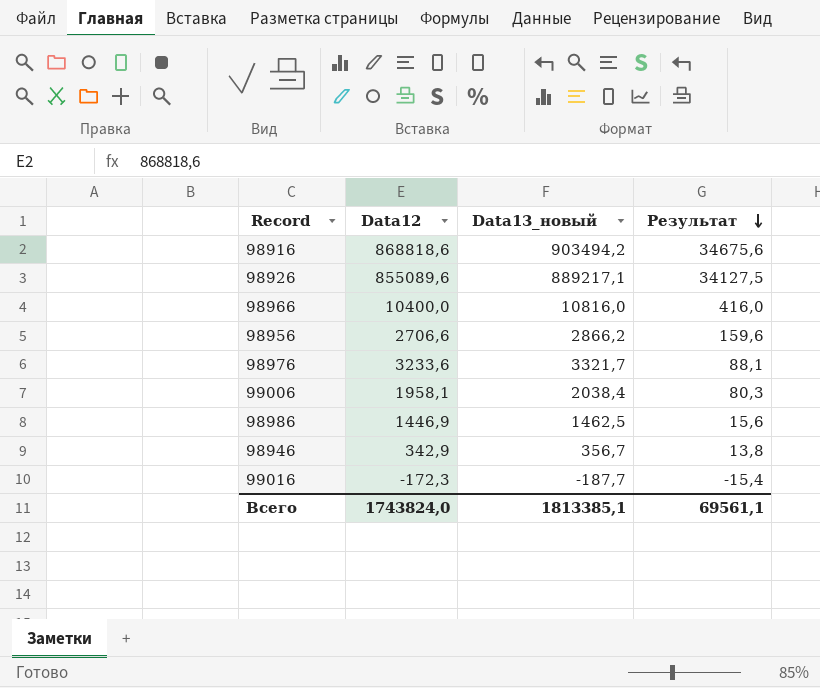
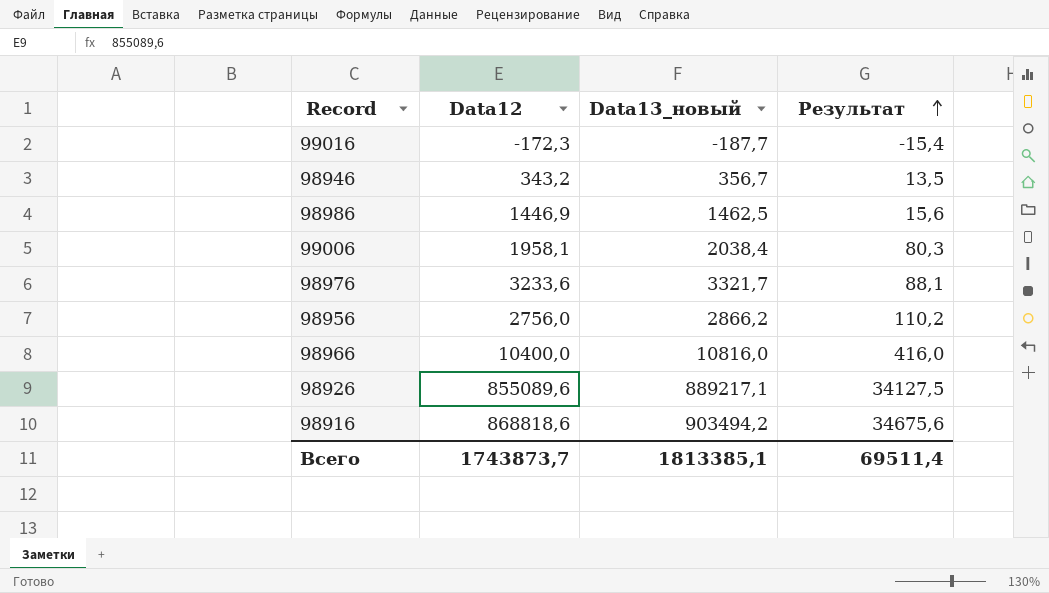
row order: Результат descending -> Результат ascending
98946 | Data12: 342,9 -> 343,2
98946 | Результат: 13,8 -> 13,5
98956 | Data12: 2706,6 -> 2756,0
98956 | Результат: 159,6 -> 110,2
Всего | Data12: 1743824,0 -> 1743873,7
Всего | Результат: 69561,1 -> 69511,4

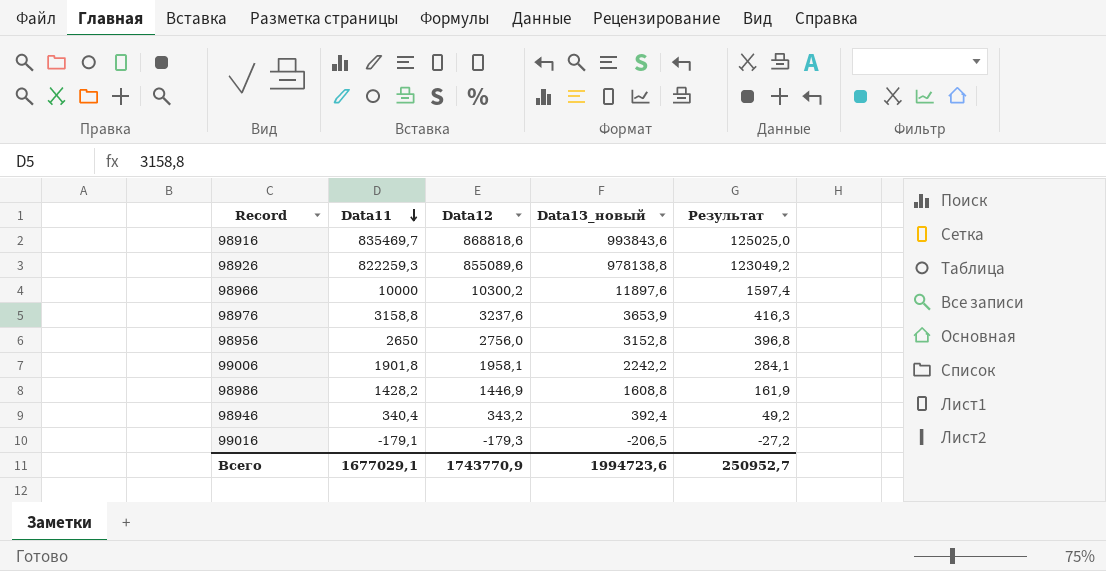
row order: Результат ascending -> Data11 descending
column Data11 | position: none -> 2
98916 | Data13_новый: 903494,2 -> 993843,6
98916 | Результат: 34675,6 -> 125025,0
98926 | Data13_новый: 889217,1 -> 978138,8
98926 | Результат: 34127,5 -> 123049,2
98966 | Data12: 10400,0 -> 10300,2
98966 | Data13_новый: 10816,0 -> 11897,6
98966 | Результат: 416,0 -> 1597,4
98976 | Data12: 3233,6 -> 3237,6
98976 | Data13_новый: 3321,7 -> 3653,9
98976 | Результат: 88,1 -> 416,3
98956 | Data13_новый: 2866,2 -> 3152,8
98956 | Результат: 110,2 -> 396,8
99006 | Data13_новый: 2038,4 -> 2242,2
99006 | Результат: 80,3 -> 284,1
98986 | Data13_новый: 1462,5 -> 1608,8
98986 | Результат: 15,6 -> 161,9
98946 | Data13_новый: 356,7 -> 392,4
98946 | Результат: 13,5 -> 49,2
99016 | Data12: -172,3 -> -179,3
99016 | Data13_новый: -187,7 -> -206,5
99016 | Результат: -15,4 -> -27,2
Всего | Data12: 1743873,7 -> 1743770,9
Всего | Data13_новый: 1813385,1 -> 1994723,6
Всего | Результат: 69511,4 -> 250952,7

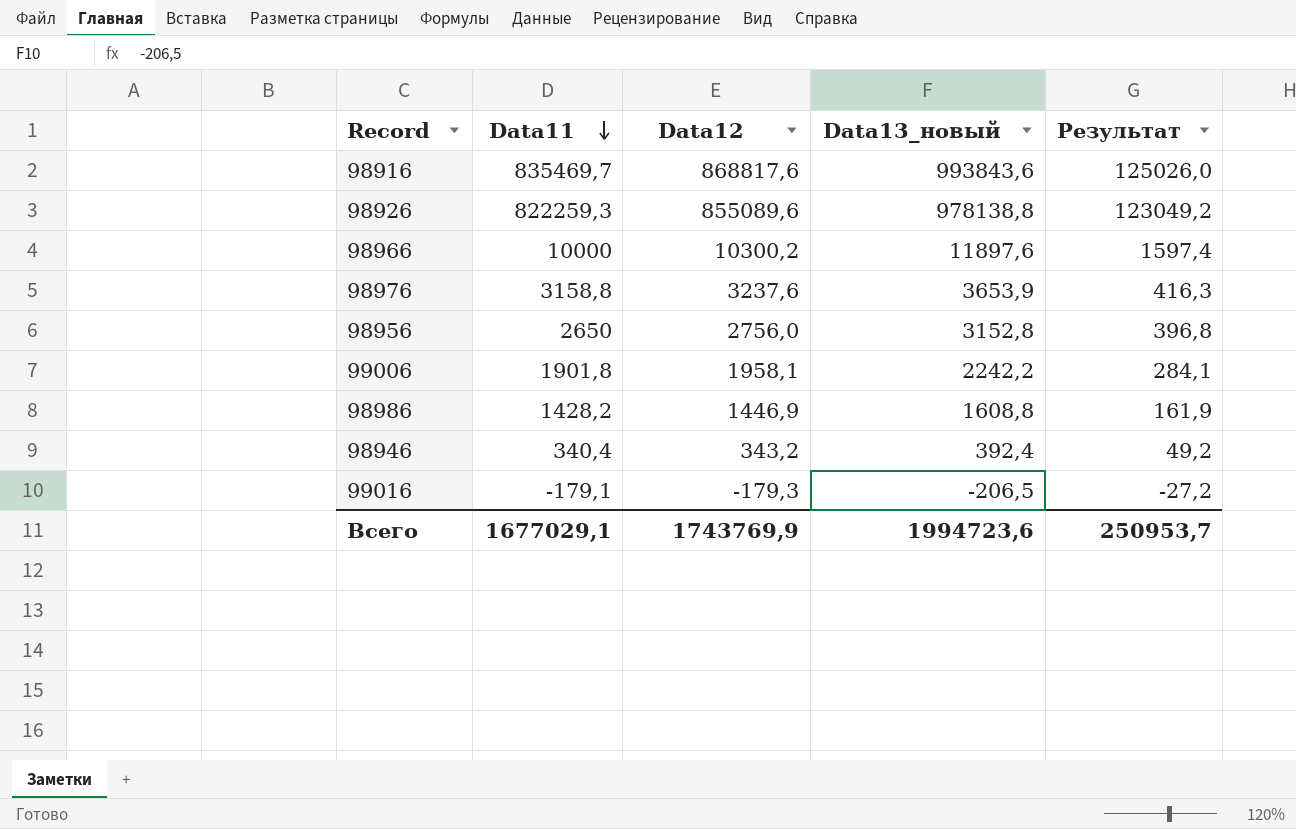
98916 | Data12: 868818,6 -> 868817,6
98916 | Результат: 125025,0 -> 125026,0
Всего | Data12: 1743770,9 -> 1743769,9
Всего | Результат: 250952,7 -> 250953,7

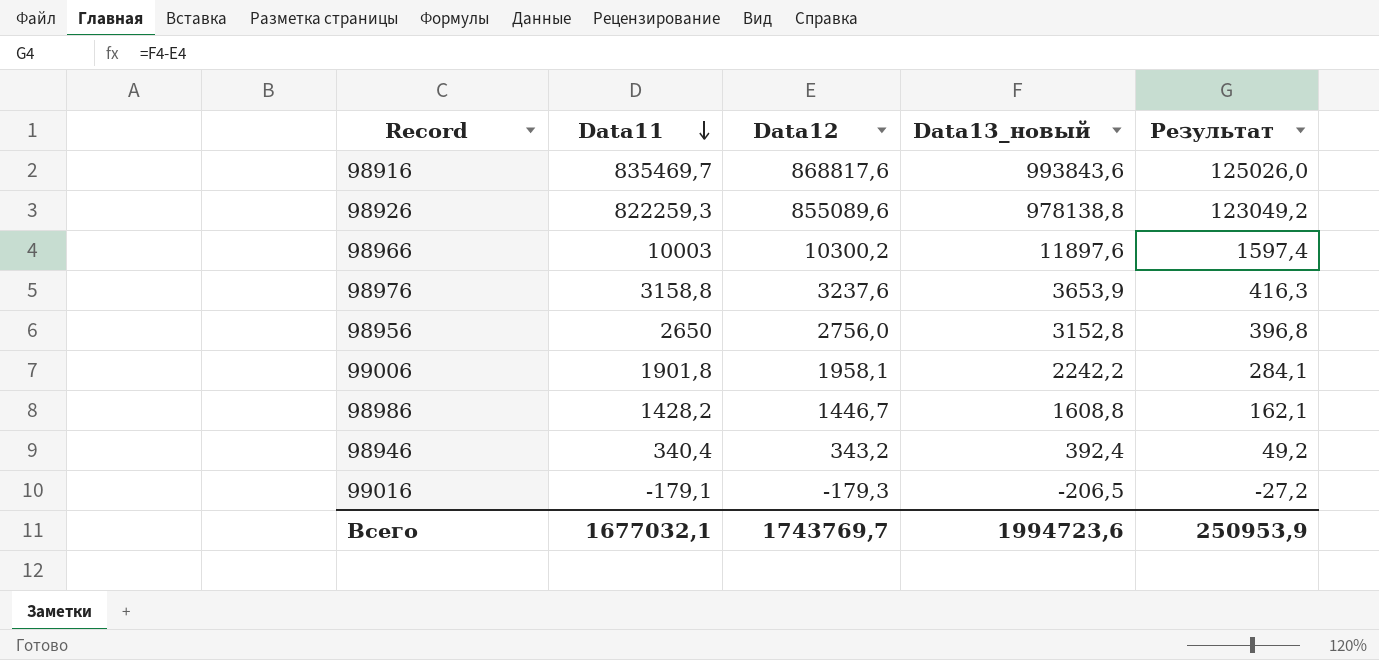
98966 | Data11: 10000 -> 10003
98986 | Data12: 1446,9 -> 1446,7
98986 | Результат: 161,9 -> 162,1
Всего | Data11: 1677029,1 -> 1677032,1
Всего | Data12: 1743769,9 -> 1743769,7
Всего | Результат: 250953,7 -> 250953,9

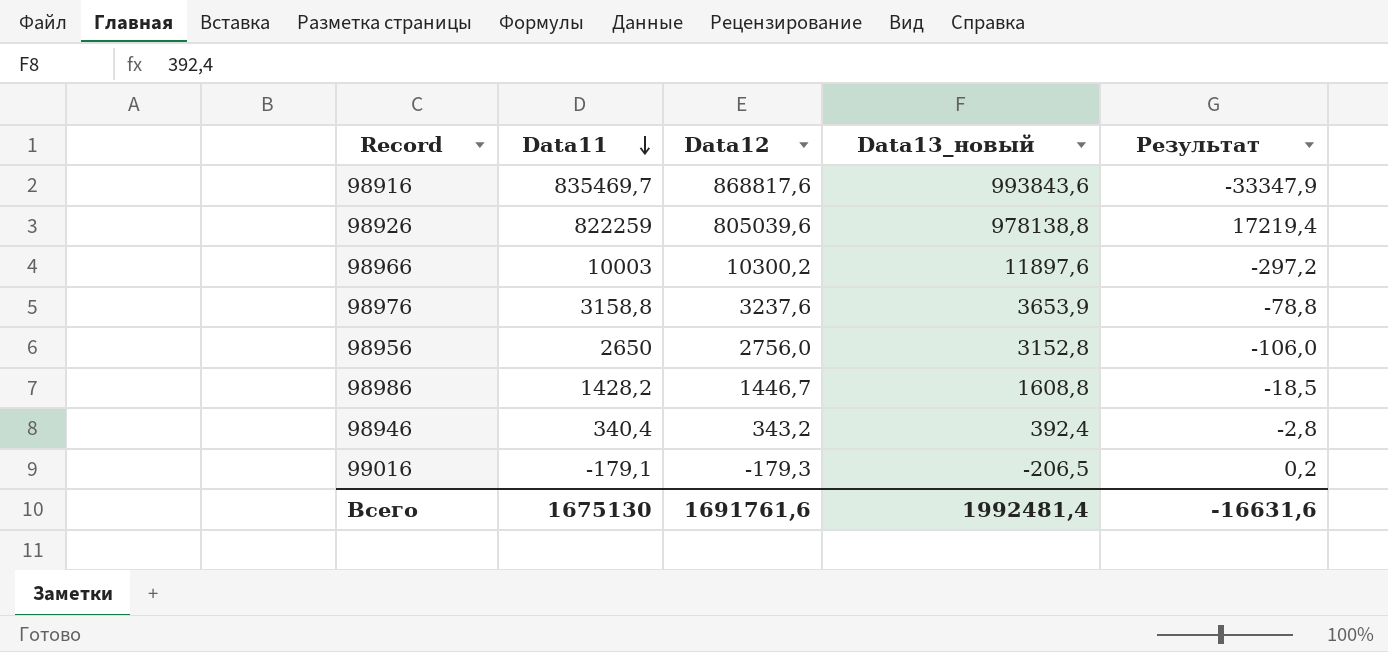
column Результат | formula: [Data13_новый] - [Data12] -> [Data11] - [Data12]
row 99006: 1901,8 | 1958,1 | 2242,2 | 284,1 -> none
98926 | Data11: 822259,3 -> 822259
98926 | Data12: 855089,6 -> 805039,6
Всего | Data11: 1677032,1 -> 1675130
Всего | Data12: 1743769,7 -> 1691761,6
Всего | Data13_новый: 1994723,6 -> 1992481,4
Всего | Результат: 250953,9 -> -16631,6

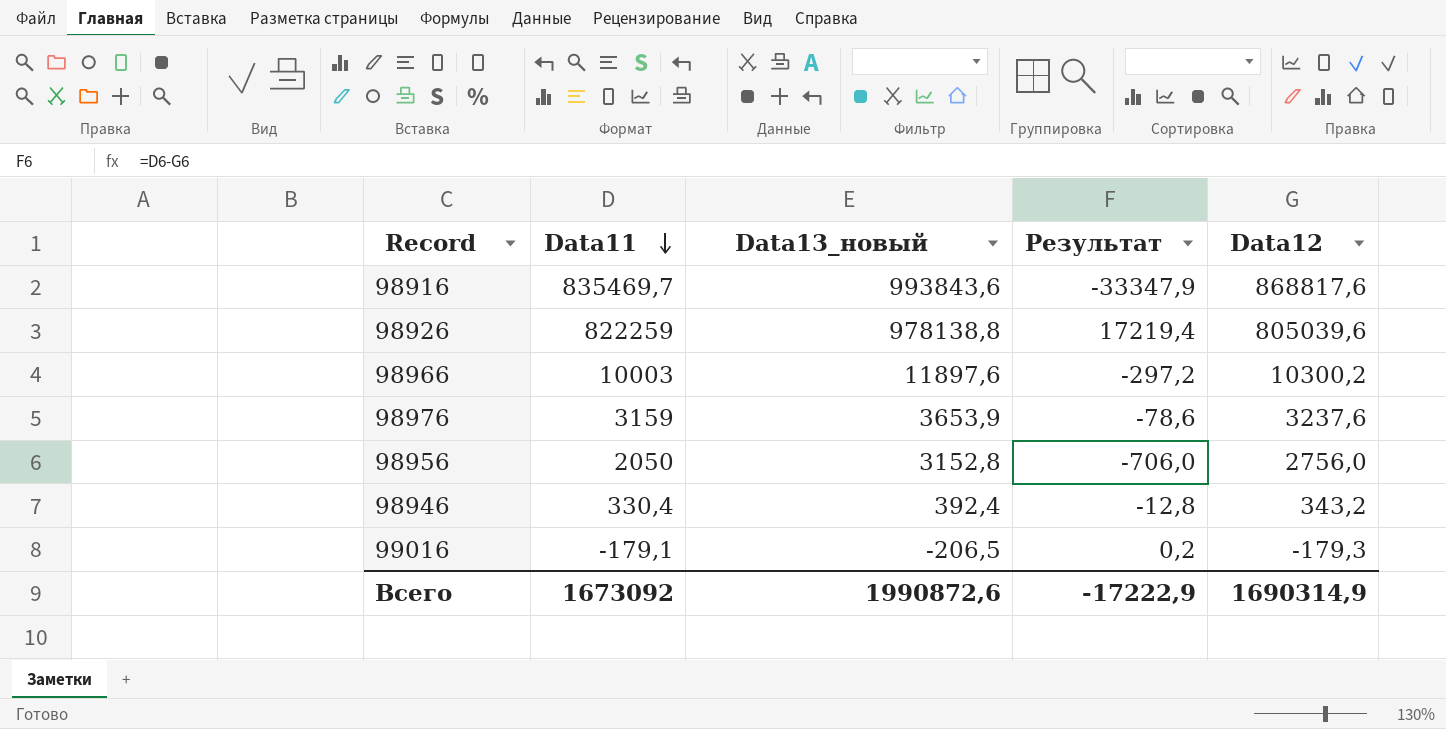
column Data12 | position: 3 -> 5
row 98986: 1428,2 | 1446,7 | 1608,8 | -18,5 -> none
98976 | Data11: 3158,8 -> 3159
98976 | Результат: -78,8 -> -78,6
98956 | Data11: 2650 -> 2050
98956 | Результат: -106,0 -> -706,0
98946 | Data11: 340,4 -> 330,4
98946 | Результат: -2,8 -> -12,8
Всего | Data11: 1675130 -> 1673092
Всего | Data13_новый: 1992481,4 -> 1990872,6
Всего | Результат: -16631,6 -> -17222,9
Всего | Data12: 1691761,6 -> 1690314,9

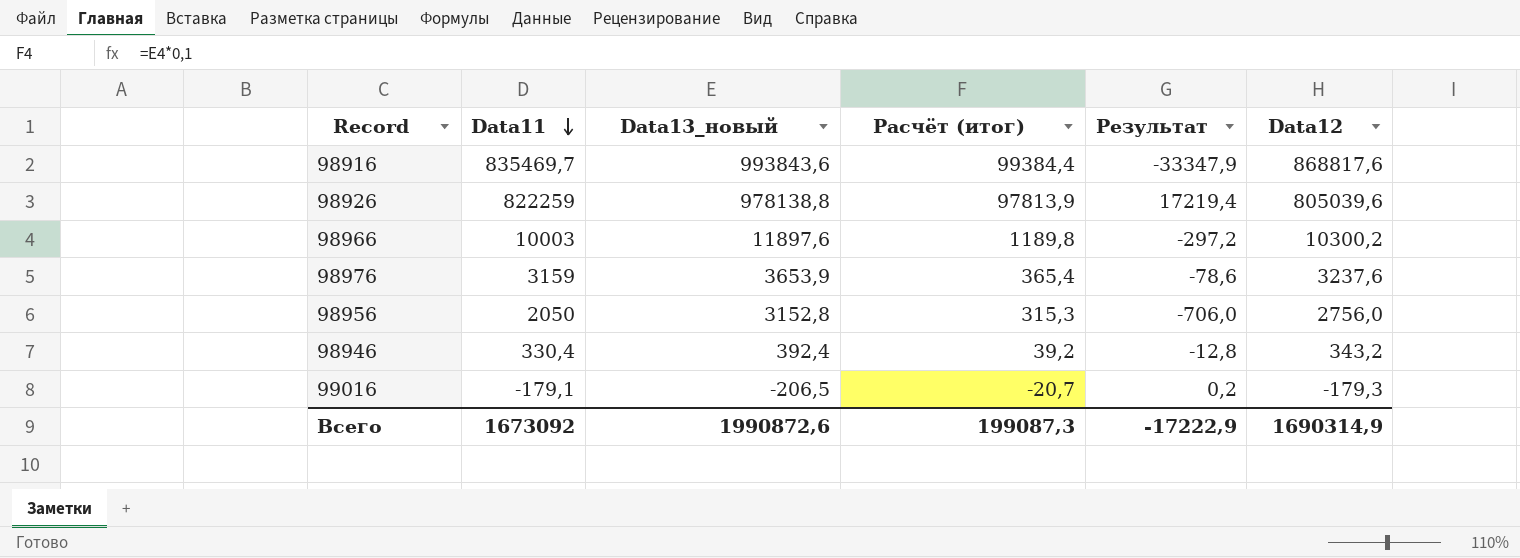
column Расчёт (итог) | formula: none -> [Data13_новый] * 0,1

